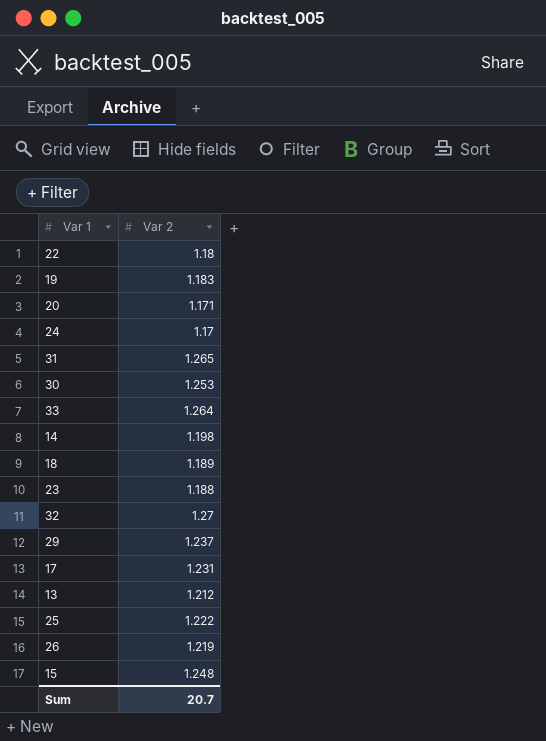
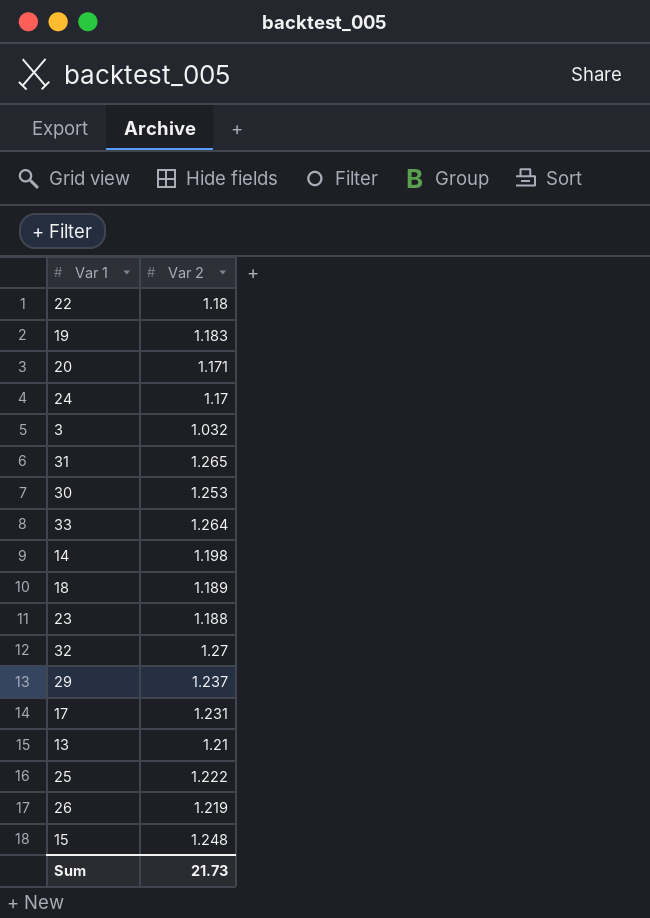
row 3: none -> 1.032
13 | Var 2: 1.212 -> 1.21
Sum | Var 2: 20.7 -> 21.73

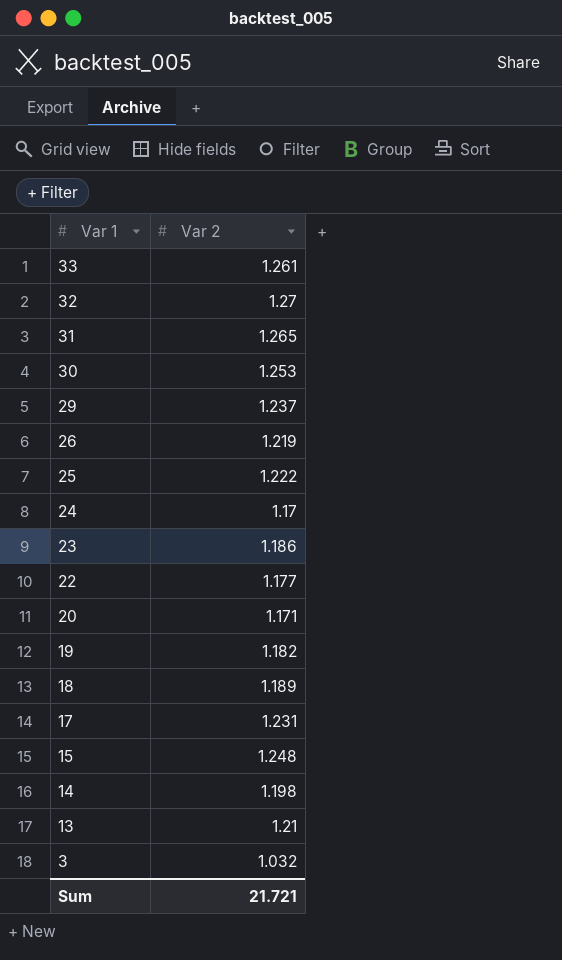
row order: none -> Var 1 descending
33 | Var 2: 1.264 -> 1.261
23 | Var 2: 1.188 -> 1.186
22 | Var 2: 1.18 -> 1.177
19 | Var 2: 1.183 -> 1.182
Sum | Var 2: 21.73 -> 21.721

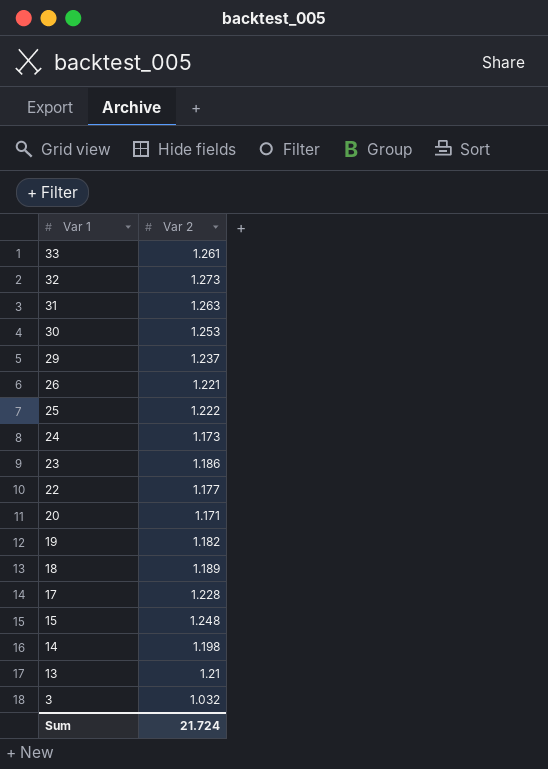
32 | Var 2: 1.27 -> 1.273
31 | Var 2: 1.265 -> 1.263
26 | Var 2: 1.219 -> 1.221
24 | Var 2: 1.17 -> 1.173
17 | Var 2: 1.231 -> 1.228
Sum | Var 2: 21.721 -> 21.724

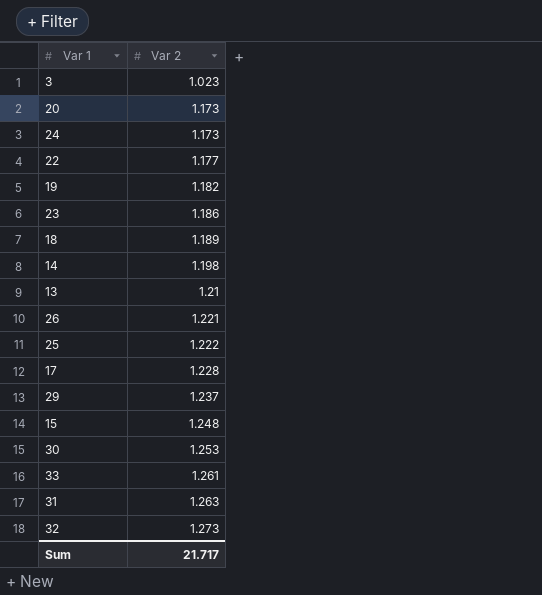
row order: Var 1 descending -> Var 2 ascending
3 | Var 2: 1.032 -> 1.023
20 | Var 2: 1.171 -> 1.173
Sum | Var 2: 21.724 -> 21.717

